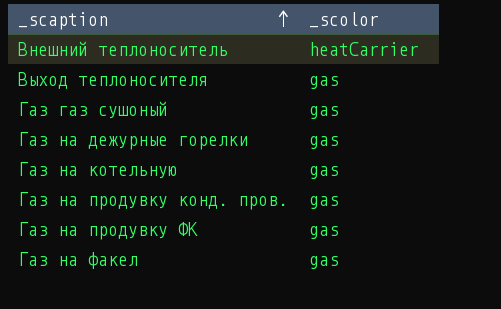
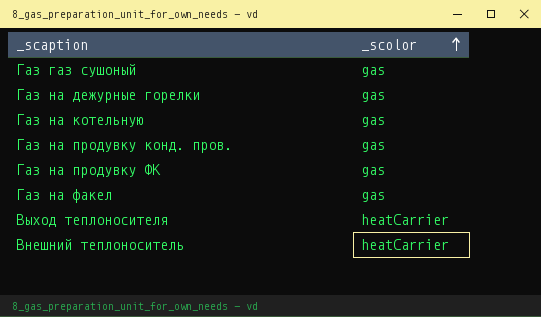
row order: _scaption ascending -> _scolor ascending
Выход теплоносителя | _scolor: gas -> heatСarrier

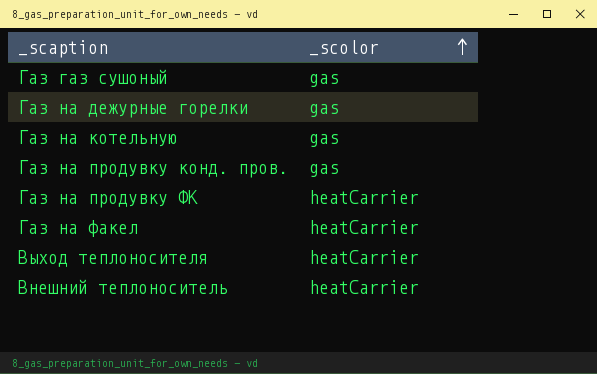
Газ на продувку ФК | _scolor: gas -> heatСarrier
Газ на факел | _scolor: gas -> heatСarrier

